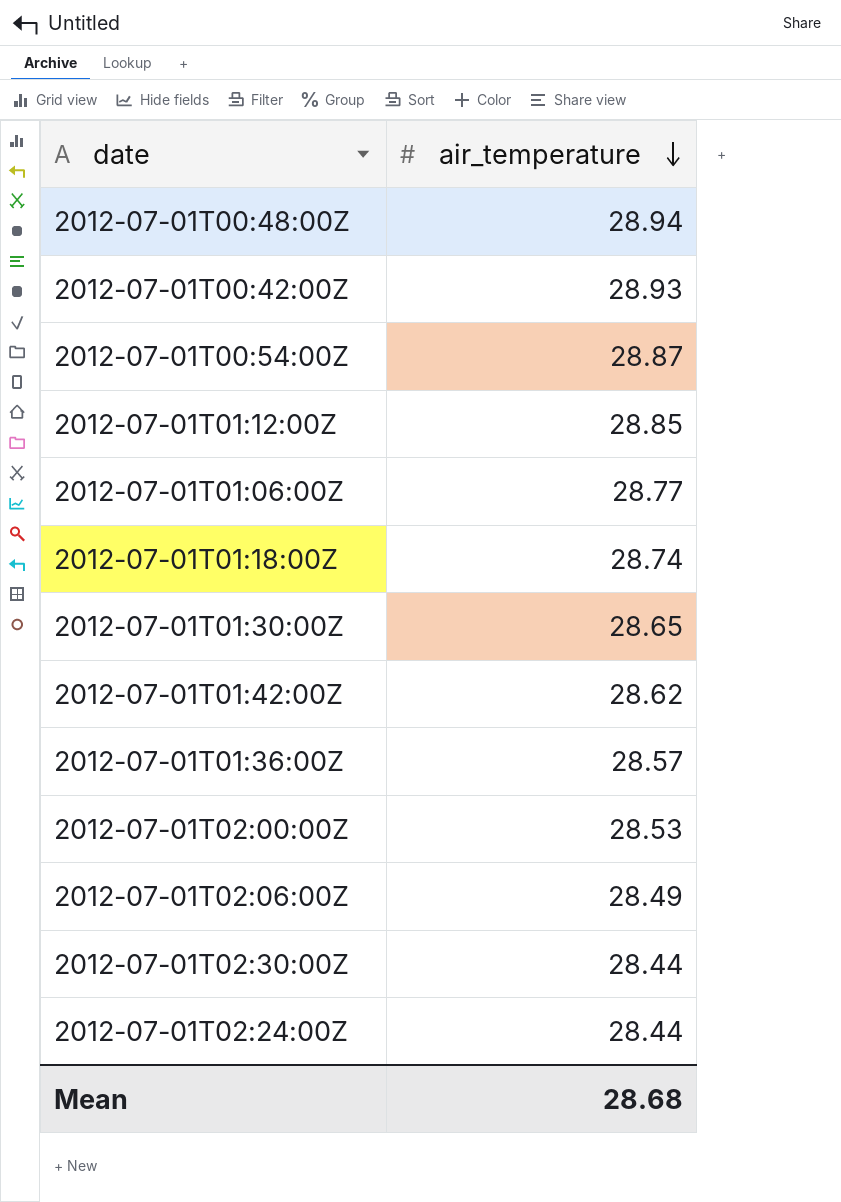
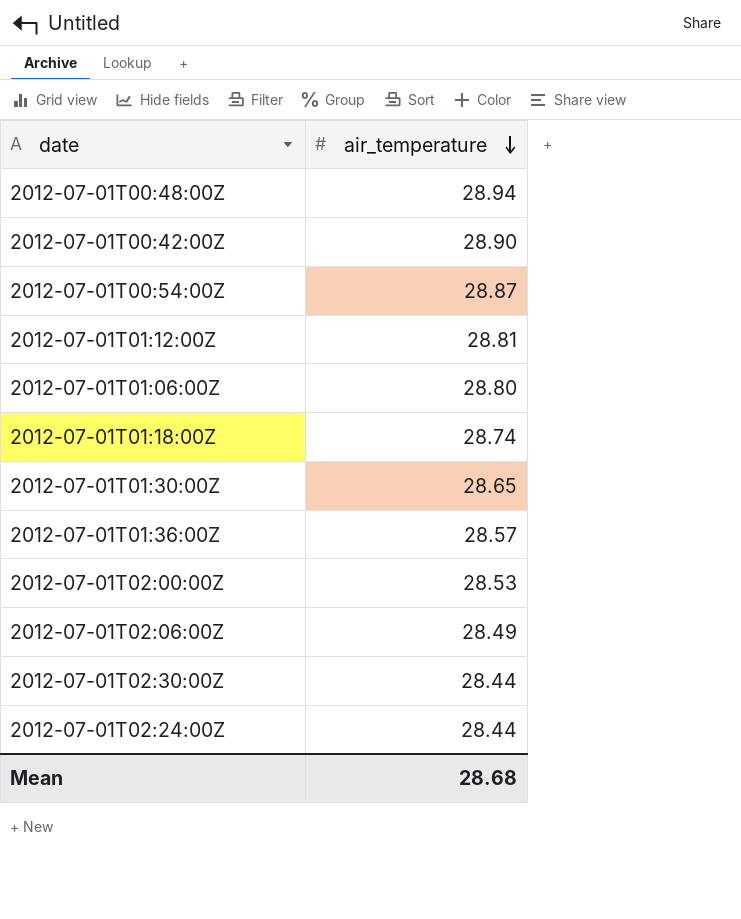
row 2012-07-01T01:42:00Z: 28.62 -> none
2012-07-01T00:42:00Z | air_temperature: 28.93 -> 28.90
2012-07-01T01:12:00Z | air_temperature: 28.85 -> 28.81
2012-07-01T01:06:00Z | air_temperature: 28.77 -> 28.80

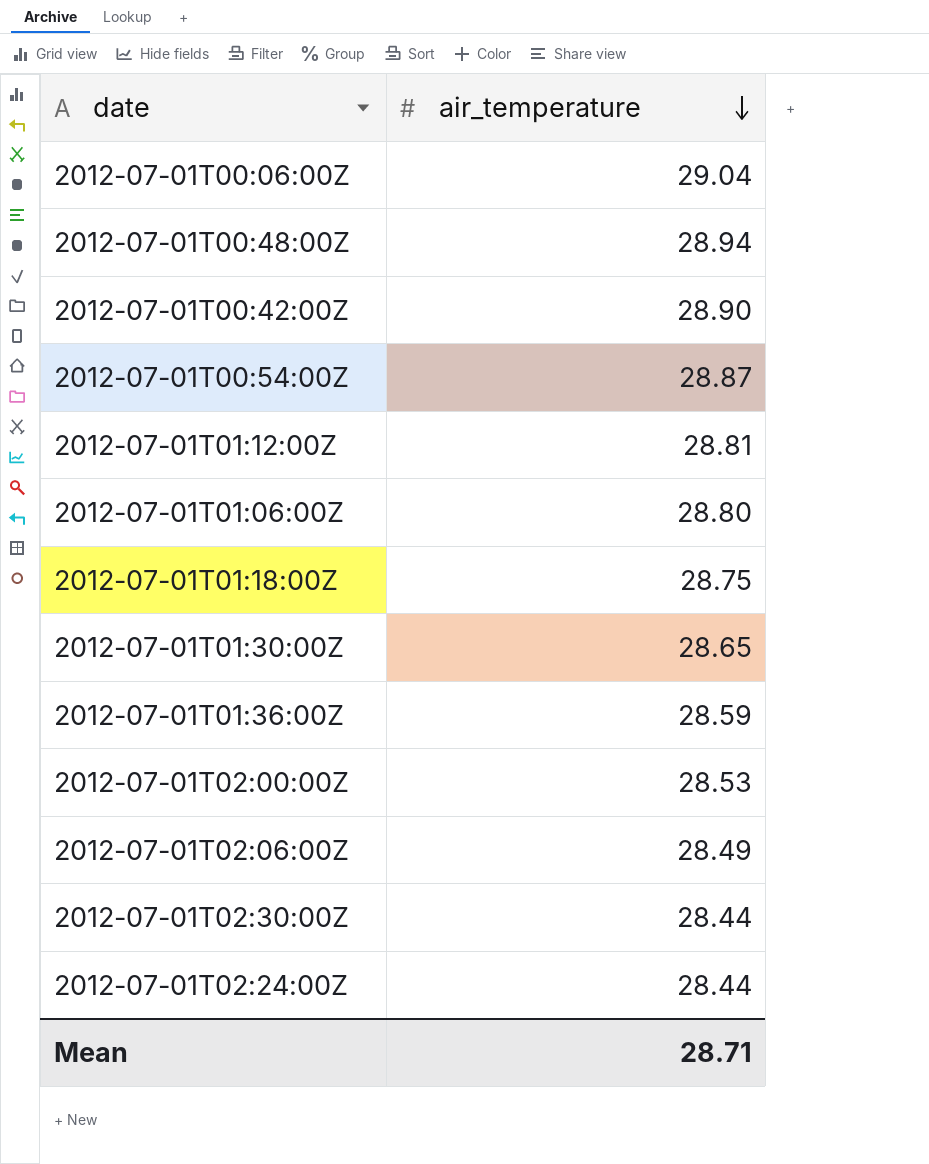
row 2012-07-01T00:06:00Z: none -> 29.04
2012-07-01T01:18:00Z | air_temperature: 28.74 -> 28.75
2012-07-01T01:36:00Z | air_temperature: 28.57 -> 28.59
Mean | air_temperature: 28.68 -> 28.71

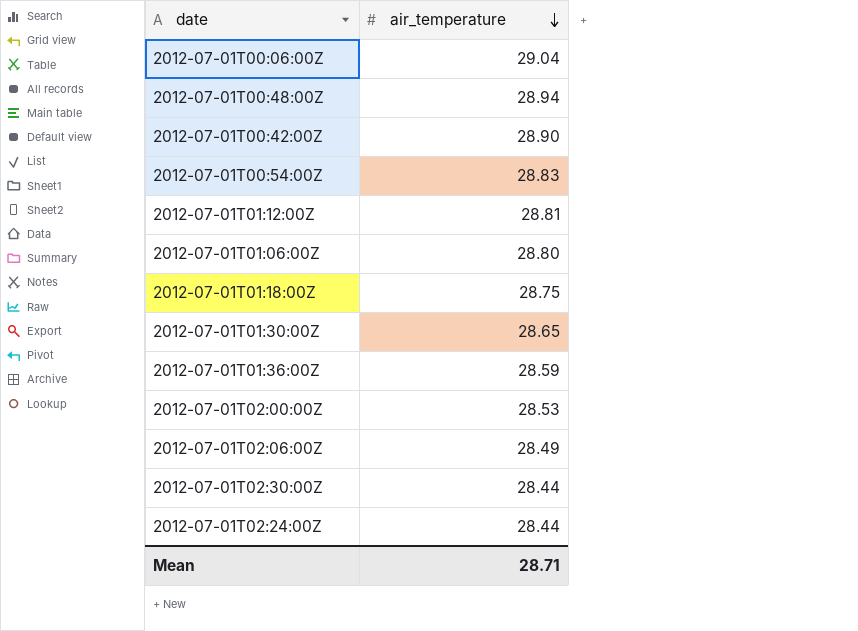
2012-07-01T00:54:00Z | air_temperature: 28.87 -> 28.83

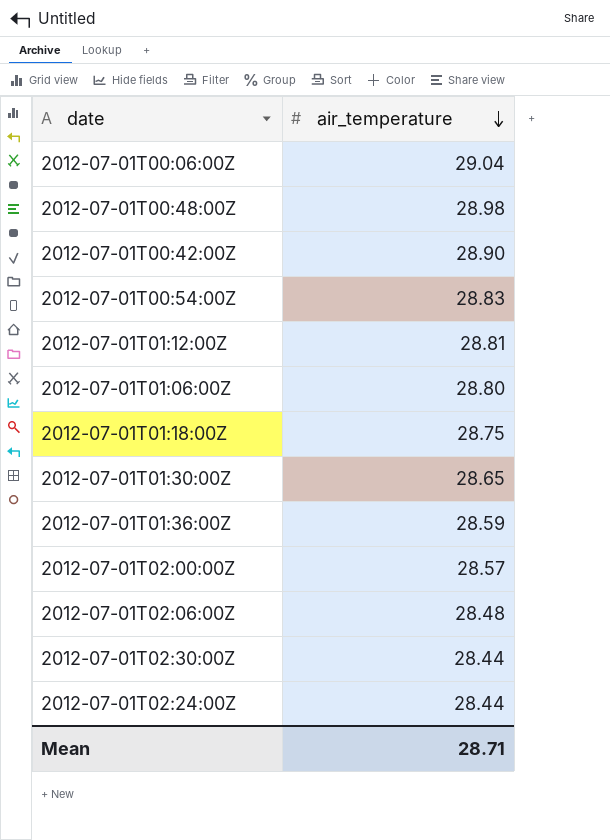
2012-07-01T00:48:00Z | air_temperature: 28.94 -> 28.98
2012-07-01T02:00:00Z | air_temperature: 28.53 -> 28.57
2012-07-01T02:06:00Z | air_temperature: 28.49 -> 28.48

